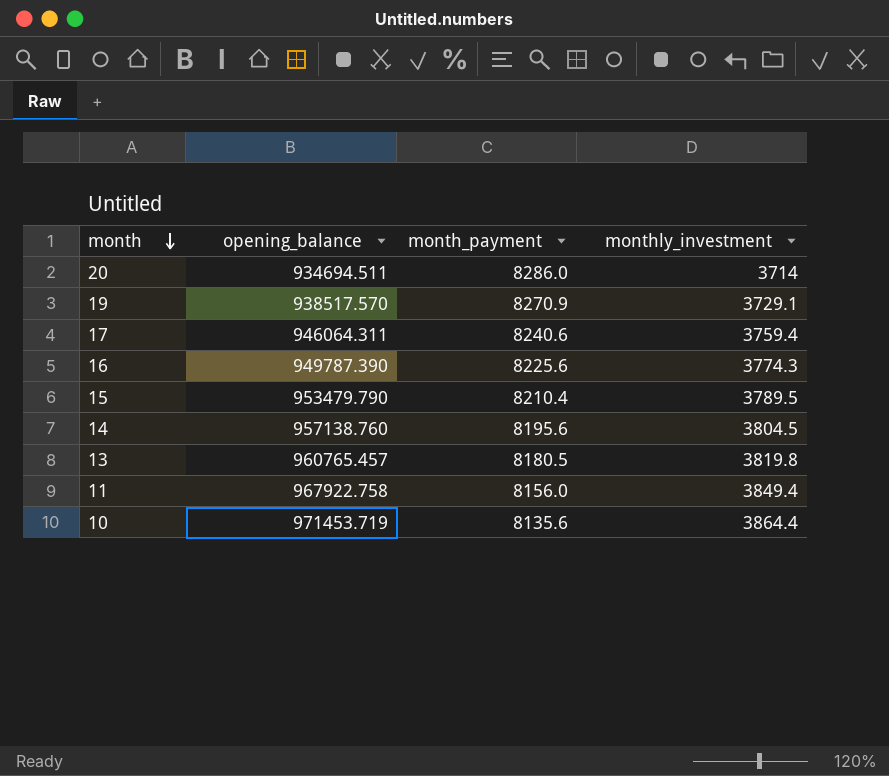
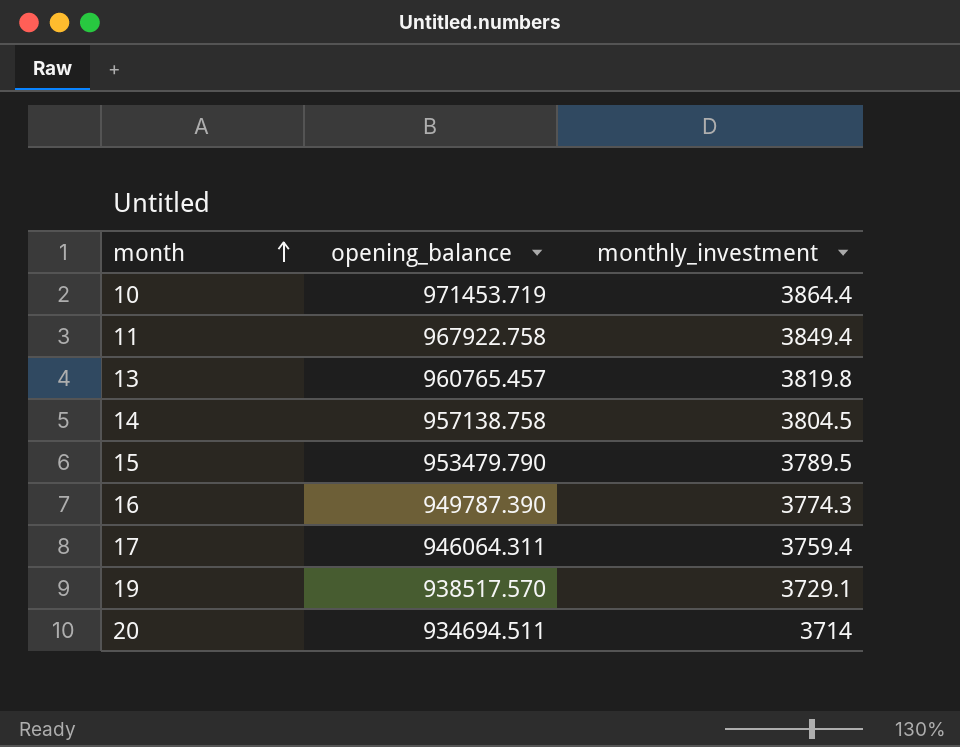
row order: month descending -> month ascending
column month_payment | position: 3 -> none
14 | opening_balance: 957138.760 -> 957138.758

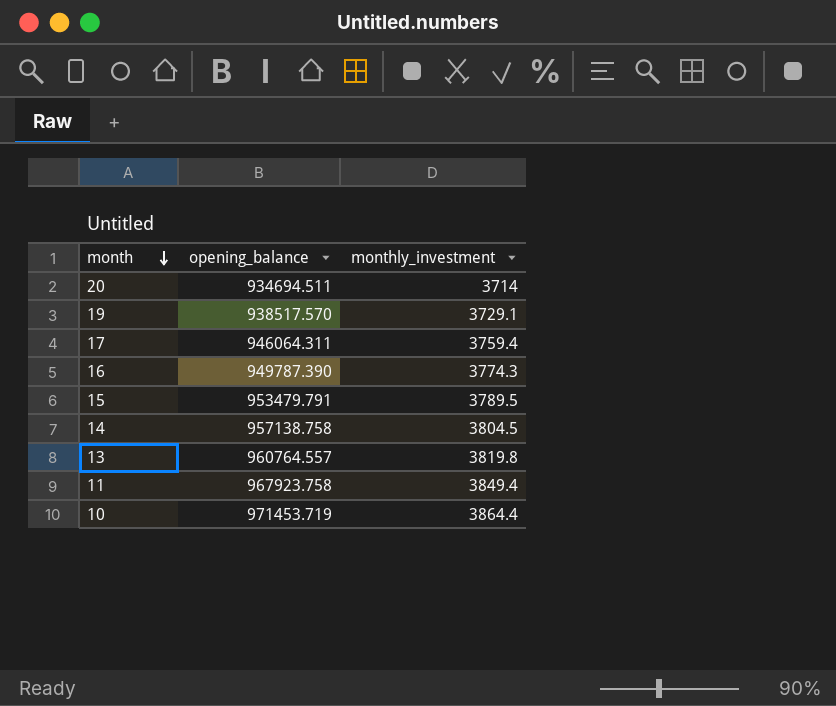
row order: month ascending -> month descending
15 | opening_balance: 953479.790 -> 953479.791
13 | opening_balance: 960765.457 -> 960764.557
11 | opening_balance: 967922.758 -> 967923.758

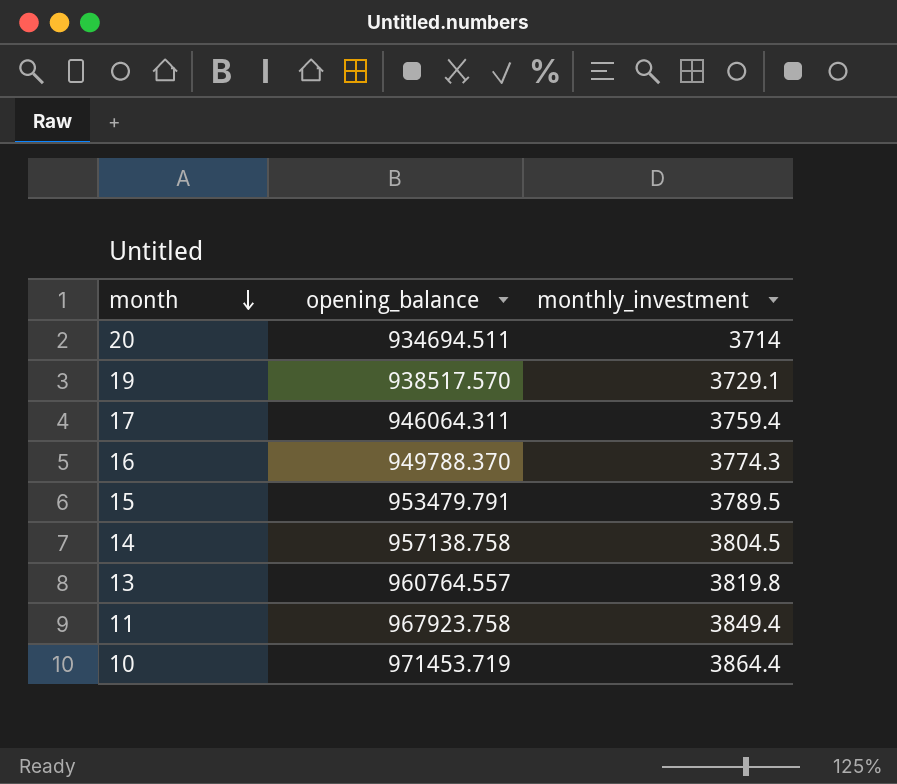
16 | opening_balance: 949787.390 -> 949788.370

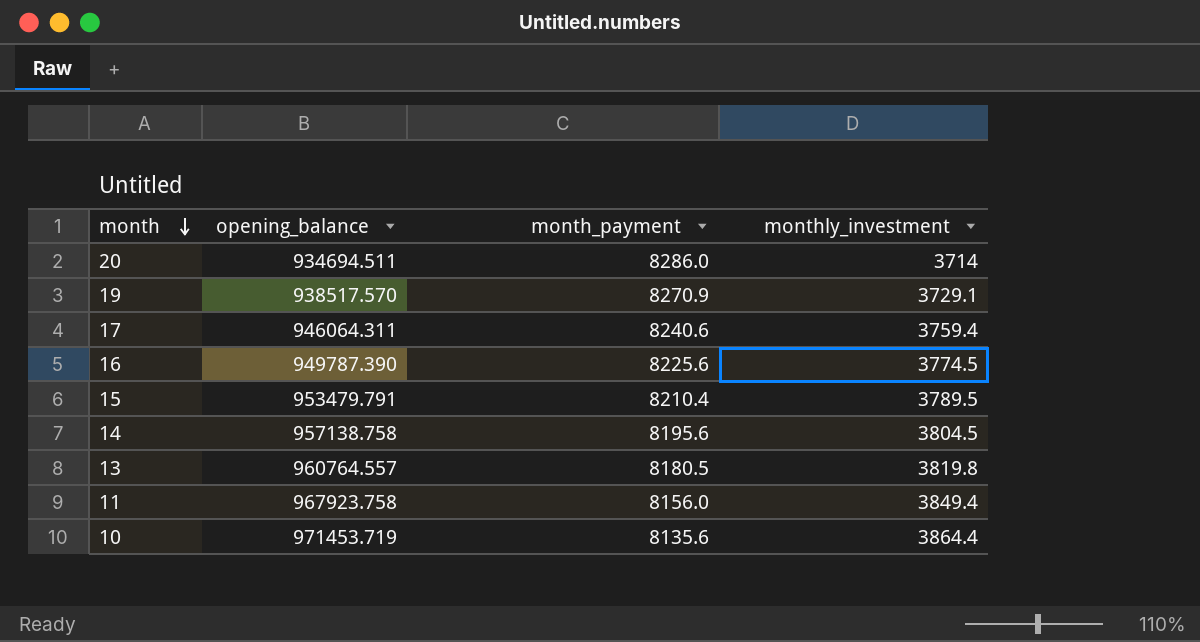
column month_payment | position: none -> 3
16 | opening_balance: 949788.370 -> 949787.390
16 | monthly_investment: 3774.3 -> 3774.5

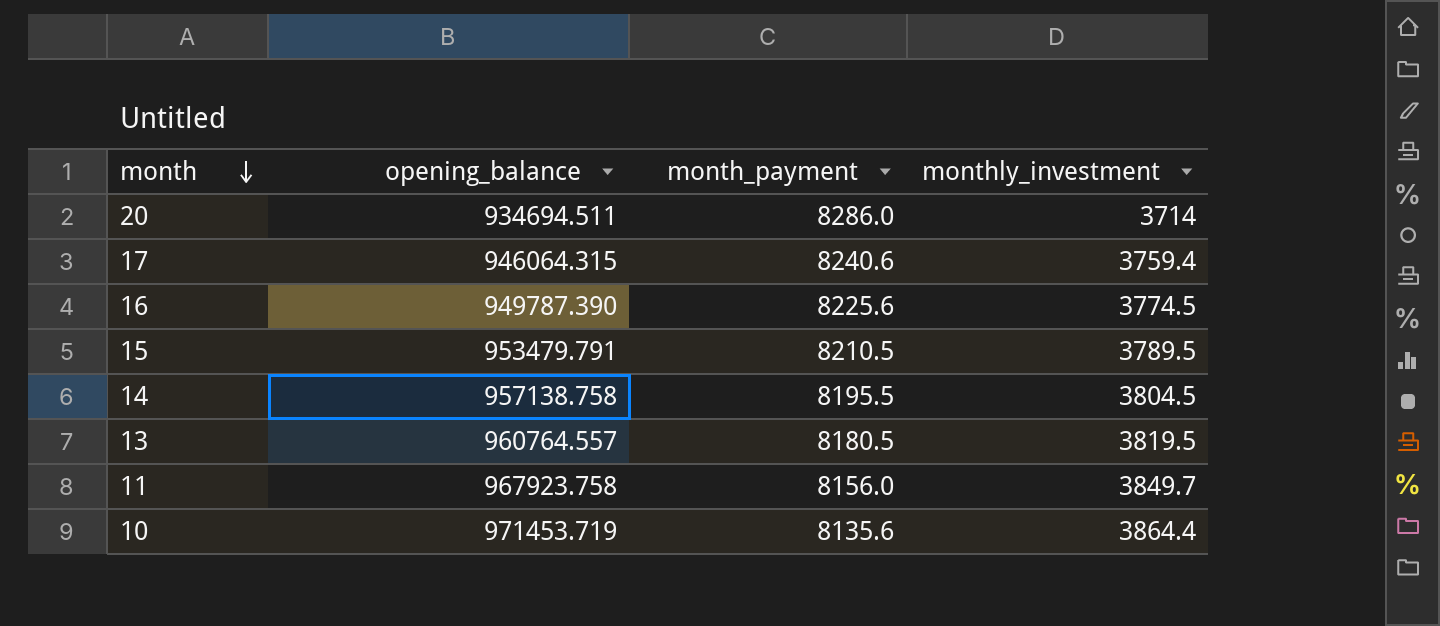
row 19: 938517.570 | 8270.9 | 3729.1 -> none
17 | opening_balance: 946064.311 -> 946064.315
15 | month_payment: 8210.4 -> 8210.5
14 | month_payment: 8195.6 -> 8195.5
13 | monthly_investment: 3819.8 -> 3819.5
11 | monthly_investment: 3849.4 -> 3849.7

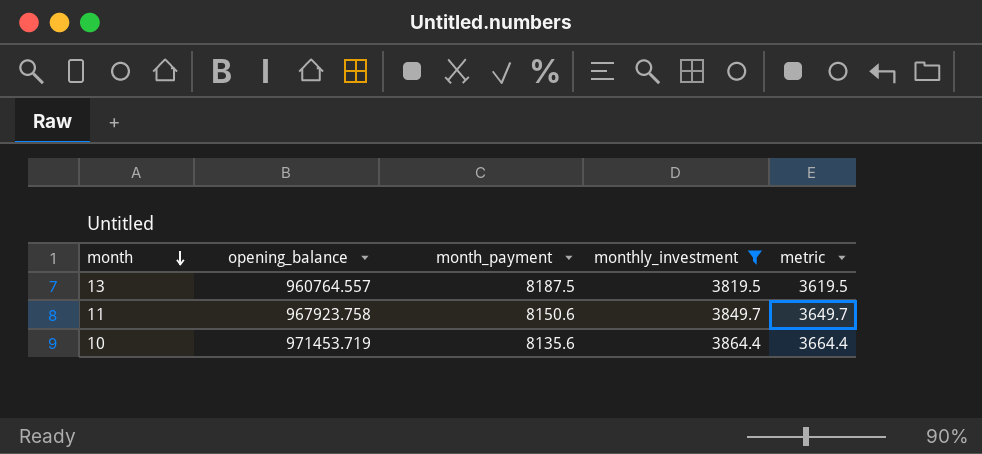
filter: none -> monthly_investment >= 3819.5
column metric | formula: none -> [monthly_investment] - 200
13 | month_payment: 8180.5 -> 8187.5
11 | month_payment: 8156.0 -> 8150.6

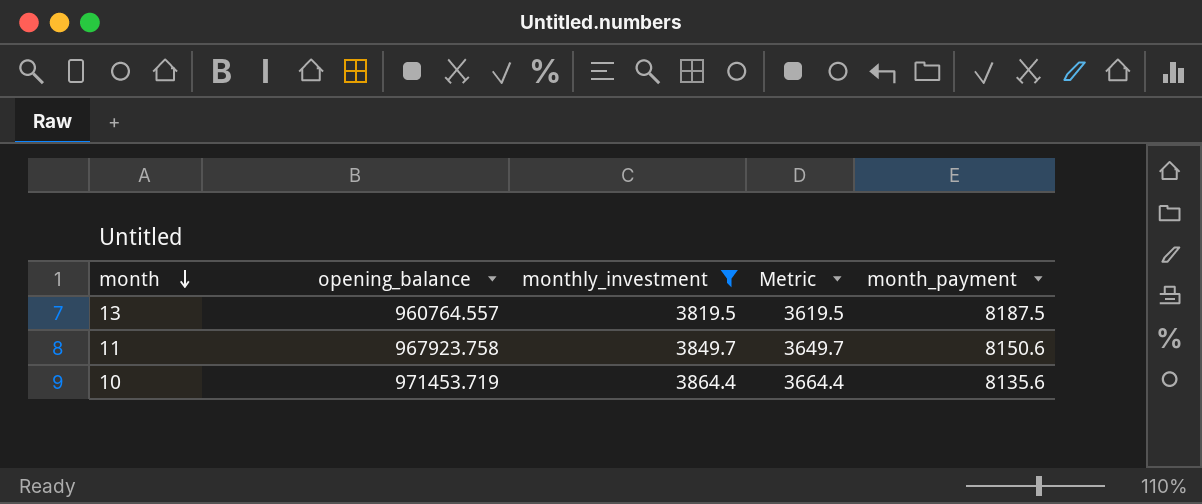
column name: metric -> Metric
column month_payment | position: 3 -> 5

